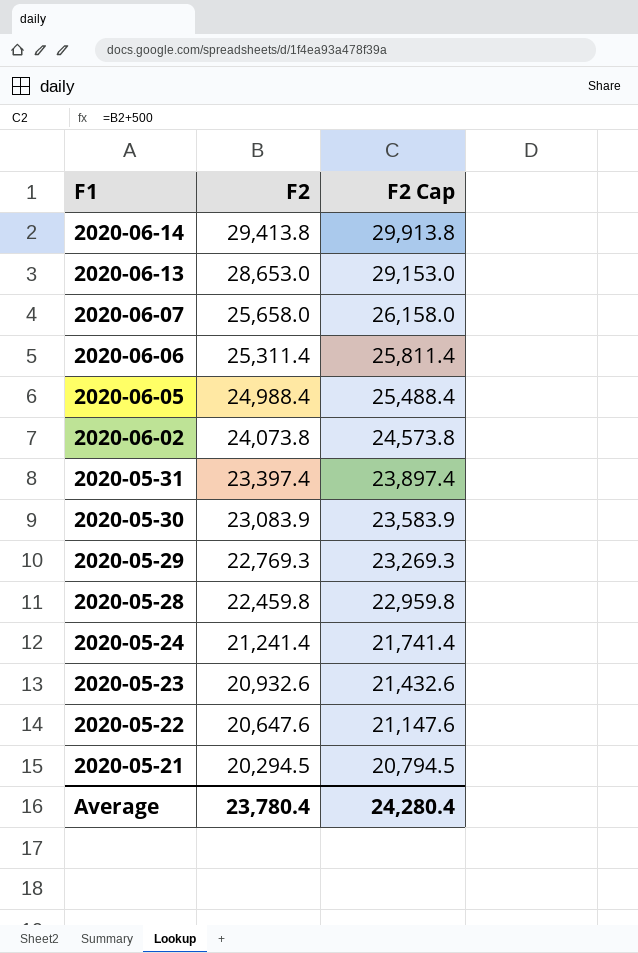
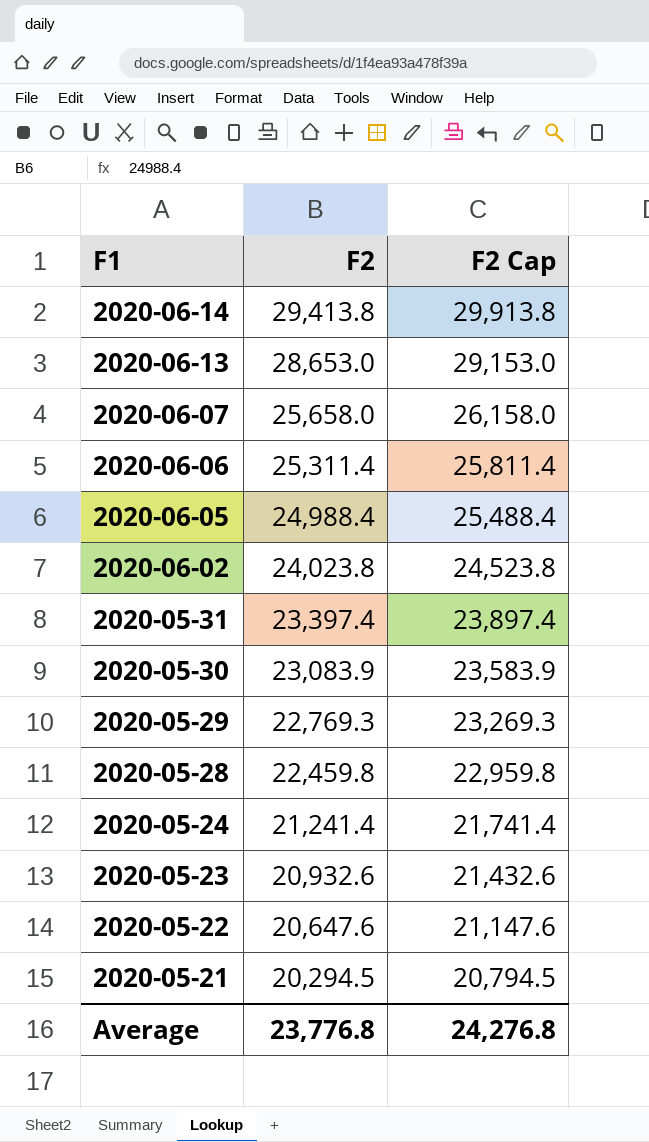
2020-06-02 | F2: 24,073.8 -> 24,023.8
2020-06-02 | F2 Cap: 24,573.8 -> 24,523.8
Average | F2: 23,780.4 -> 23,776.8
Average | F2 Cap: 24,280.4 -> 24,276.8

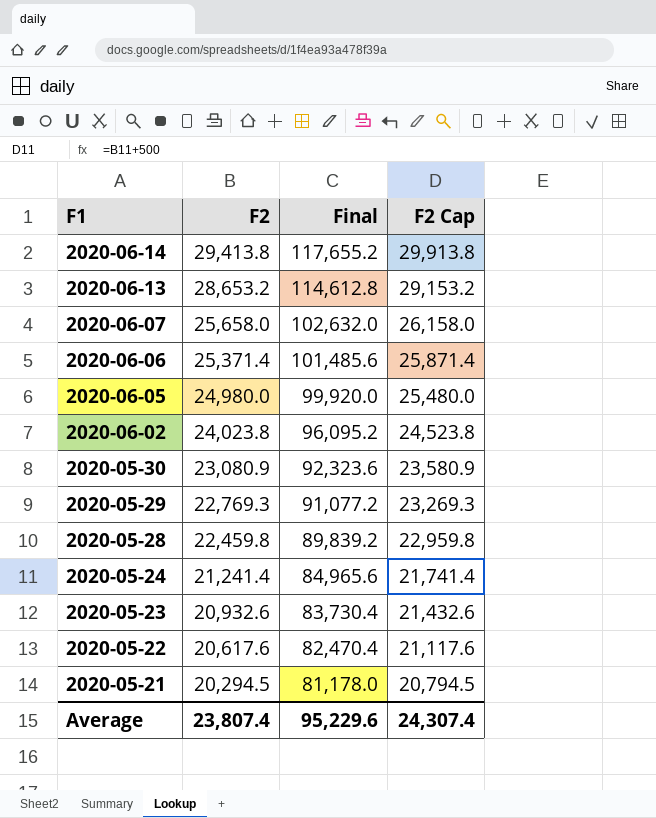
column Final | formula: none -> [F2] * 4
row 2020-05-31: 23,397.4 | 23,897.4 -> none
2020-06-13 | F2: 28,653.0 -> 28,653.2
2020-06-13 | F2 Cap: 29,153.0 -> 29,153.2
2020-06-06 | F2: 25,311.4 -> 25,371.4
2020-06-06 | F2 Cap: 25,811.4 -> 25,871.4
2020-06-05 | F2: 24,988.4 -> 24,980.0
2020-06-05 | F2 Cap: 25,488.4 -> 25,480.0
2020-05-30 | F2: 23,083.9 -> 23,080.9
2020-05-30 | F2 Cap: 23,583.9 -> 23,580.9
2020-05-22 | F2: 20,647.6 -> 20,617.6
2020-05-22 | F2 Cap: 21,147.6 -> 21,117.6
Average | F2: 23,776.8 -> 23,807.4
Average | F2 Cap: 24,276.8 -> 24,307.4

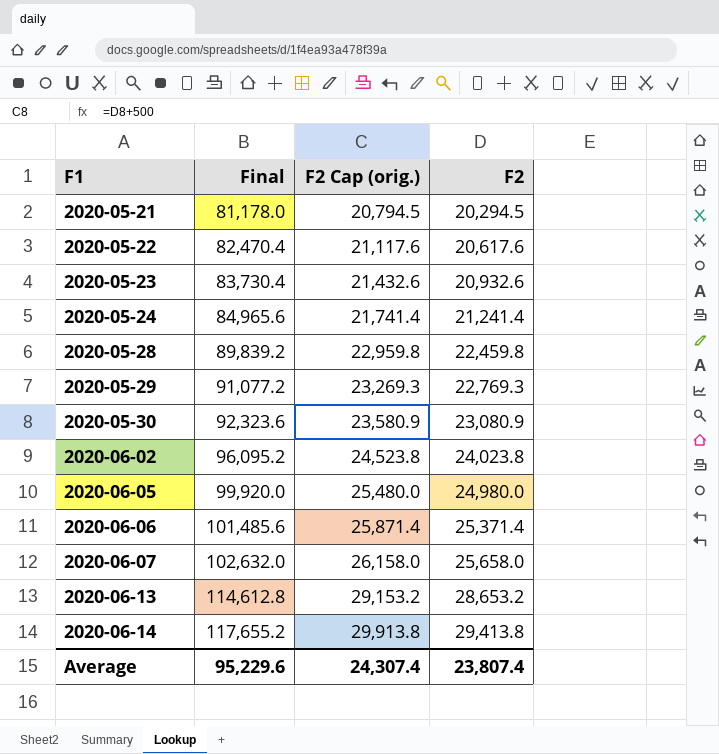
row order: F1 descending -> F1 ascending
column name: F2 Cap -> F2 Cap (orig.)
column F2 | position: 2 -> 4

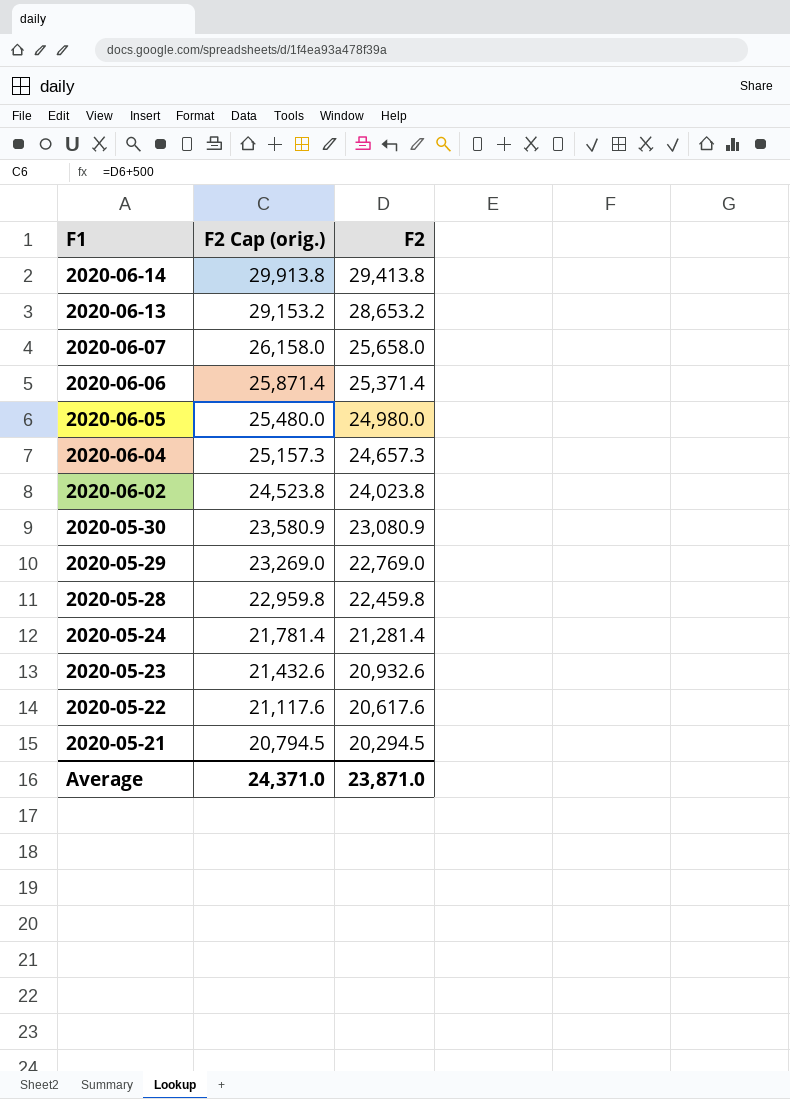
row order: F1 ascending -> F1 descending
column Final | formula: [F2] * 4 -> none
row 2020-06-04: none -> 25,157.3 | 24,657.3
2020-05-29 | F2 Cap (orig.): 23,269.3 -> 23,269.0
2020-05-29 | F2: 22,769.3 -> 22,769.0
2020-05-24 | F2 Cap (orig.): 21,741.4 -> 21,781.4
2020-05-24 | F2: 21,241.4 -> 21,281.4
Average | F2 Cap (orig.): 24,307.4 -> 24,371.0
Average | F2: 23,807.4 -> 23,871.0

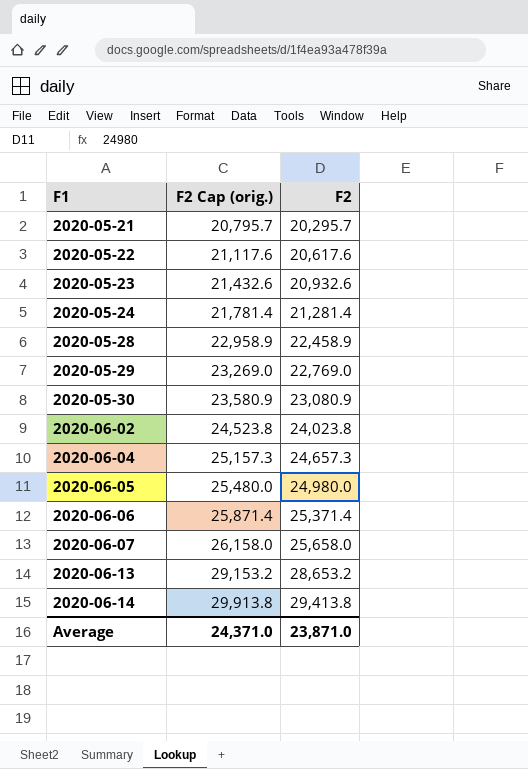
row order: F1 descending -> F1 ascending
2020-05-21 | F2 Cap (orig.): 20,794.5 -> 20,795.7
2020-05-21 | F2: 20,294.5 -> 20,295.7
2020-05-28 | F2 Cap (orig.): 22,959.8 -> 22,958.9
2020-05-28 | F2: 22,459.8 -> 22,458.9

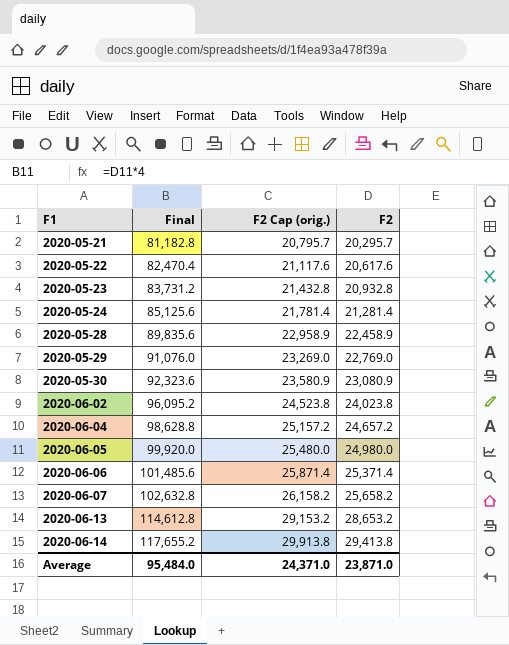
column Final | formula: none -> [F2] * 4
2020-05-23 | F2 Cap (orig.): 21,432.6 -> 21,432.8
2020-05-23 | F2: 20,932.6 -> 20,932.8
2020-06-04 | F2 Cap (orig.): 25,157.3 -> 25,157.2
2020-06-04 | F2: 24,657.3 -> 24,657.2
2020-06-07 | F2 Cap (orig.): 26,158.0 -> 26,158.2
2020-06-07 | F2: 25,658.0 -> 25,658.2

